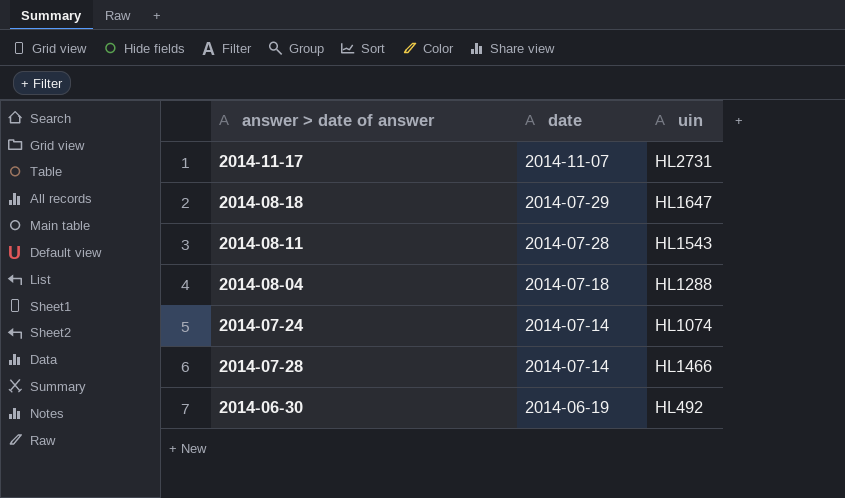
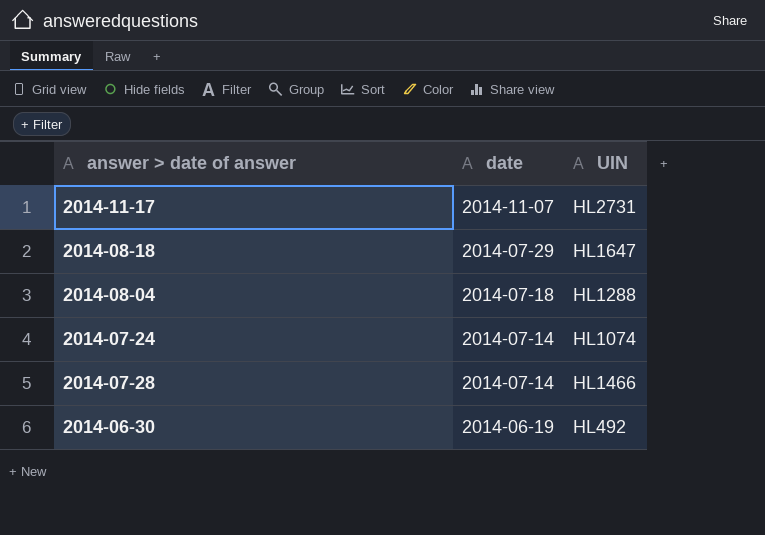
column name: uin -> UIN
row 2014-08-11: 2014-07-28 | HL1543 -> none

